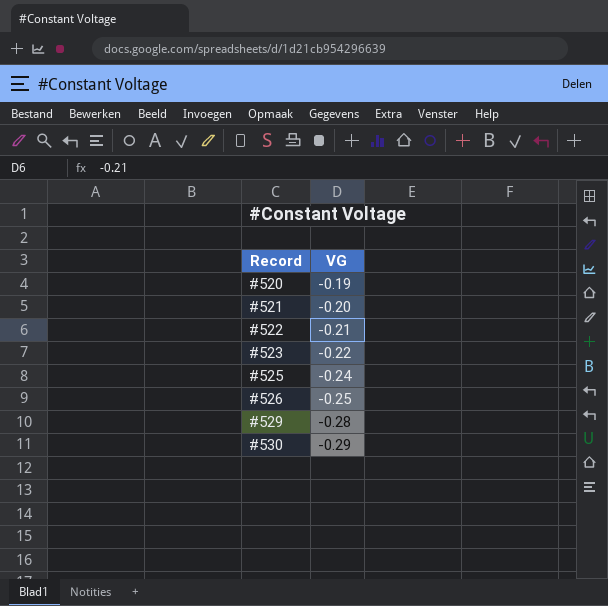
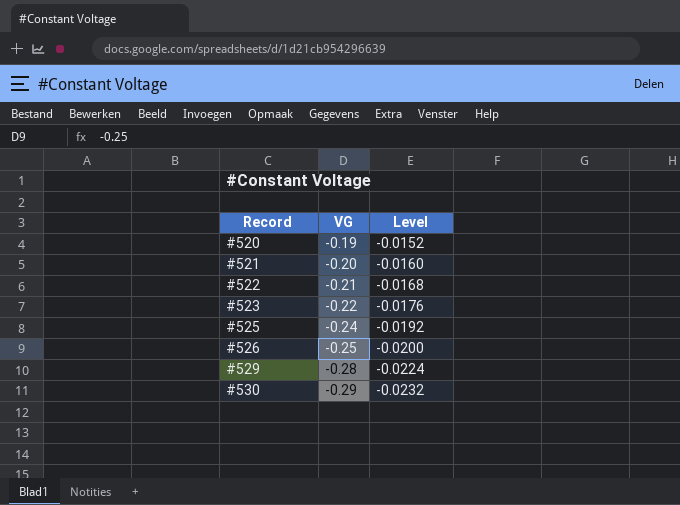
column Level | formula: none -> [VG] * 0.08

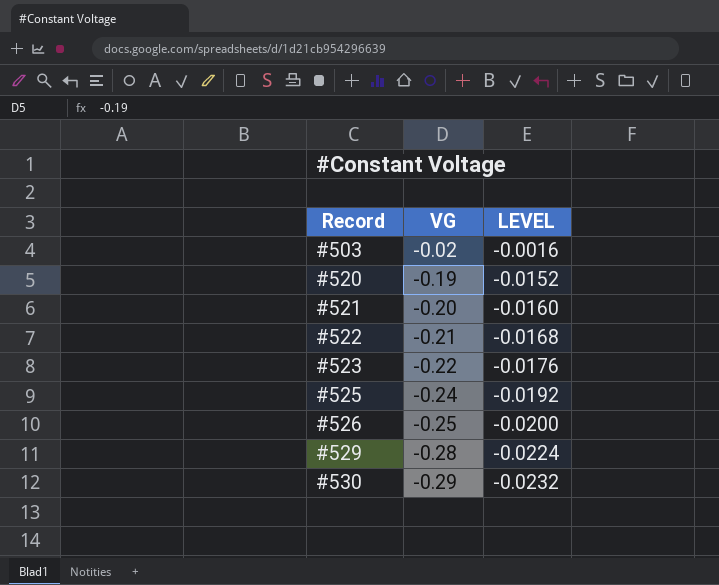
column name: Level -> LEVEL
row #503: none -> -0.02 | -0.0016

